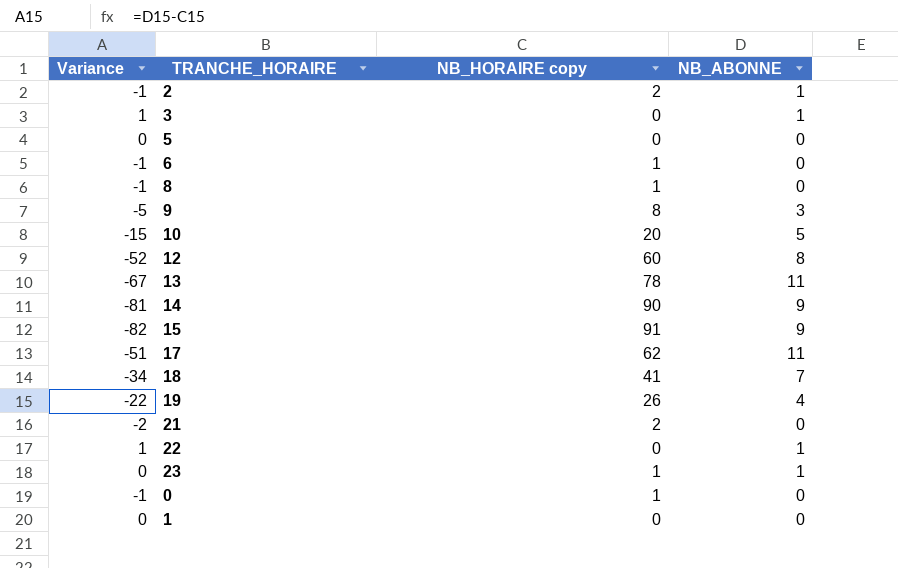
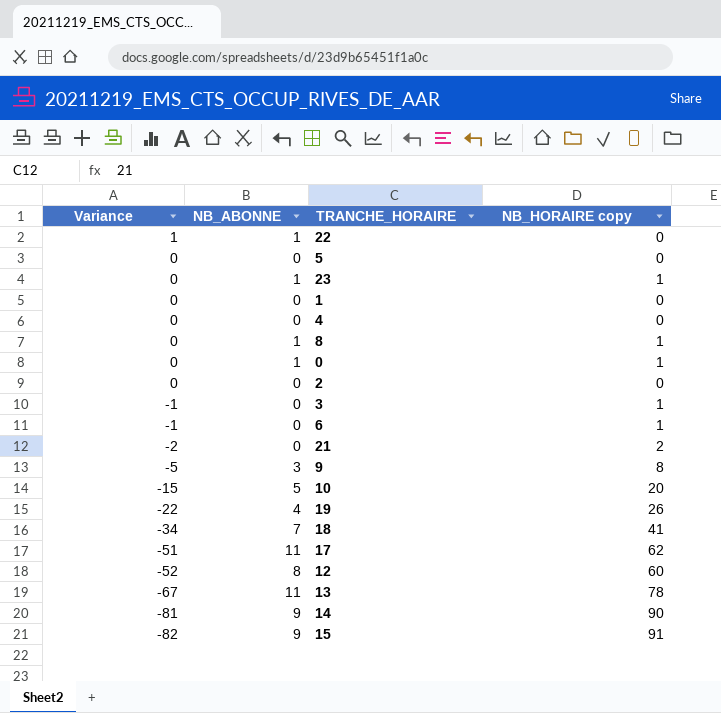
row order: none -> Variance descending
column NB_ABONNE | position: 4 -> 2
row 4: none -> 0 | 0 | 0
8 | Variance: -1 -> 0
8 | NB_ABONNE: 0 -> 1
0 | Variance: -1 -> 0
0 | NB_ABONNE: 0 -> 1
2 | Variance: -1 -> 0
2 | NB_ABONNE: 1 -> 0
2 | NB_HORAIRE copy: 2 -> 0
3 | Variance: 1 -> -1
3 | NB_ABONNE: 1 -> 0
3 | NB_HORAIRE copy: 0 -> 1

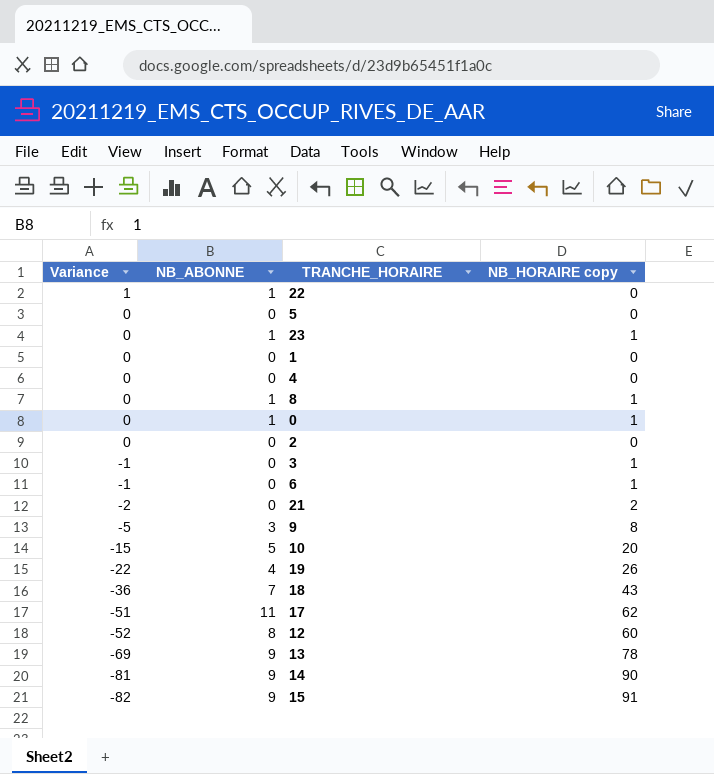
18 | Variance: -34 -> -36
18 | NB_HORAIRE copy: 41 -> 43
13 | Variance: -67 -> -69
13 | NB_ABONNE: 11 -> 9

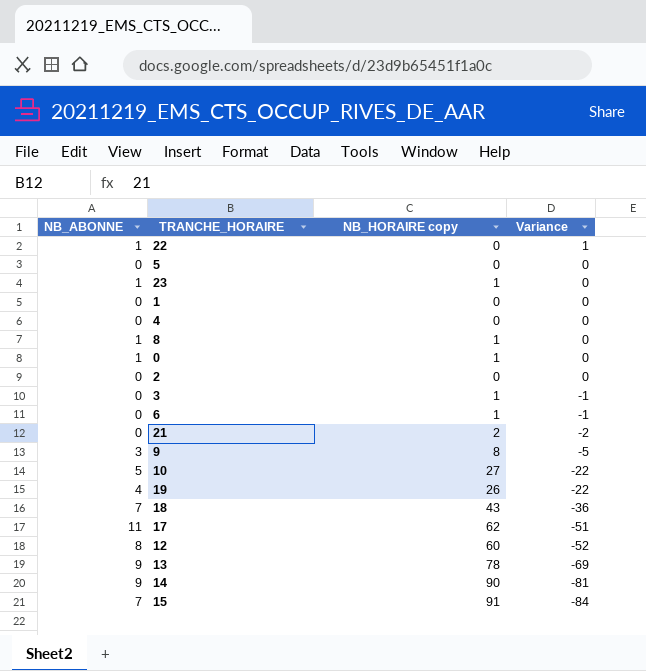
column Variance | position: 1 -> 4
10 | NB_HORAIRE copy: 20 -> 27
10 | Variance: -15 -> -22
15 | NB_ABONNE: 9 -> 7
15 | Variance: -82 -> -84

